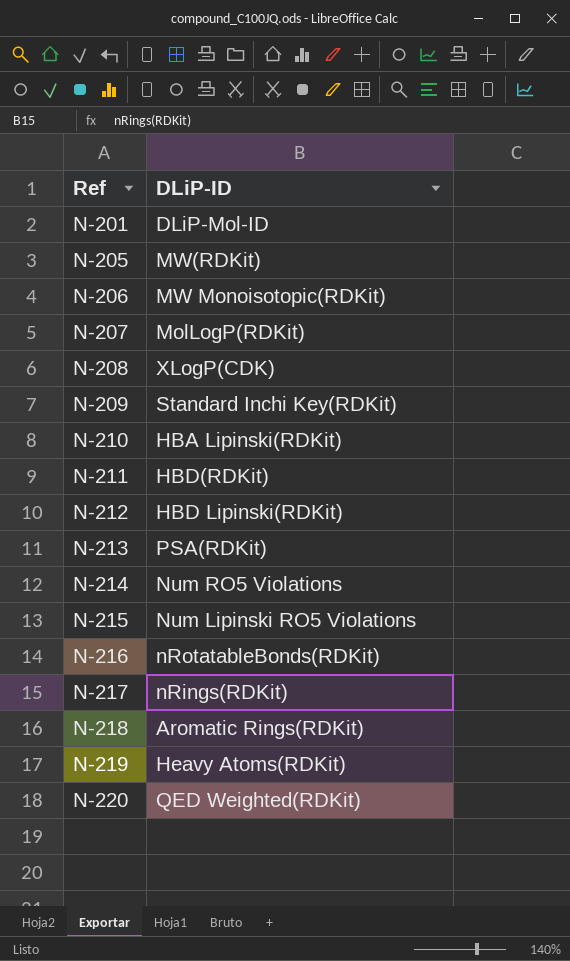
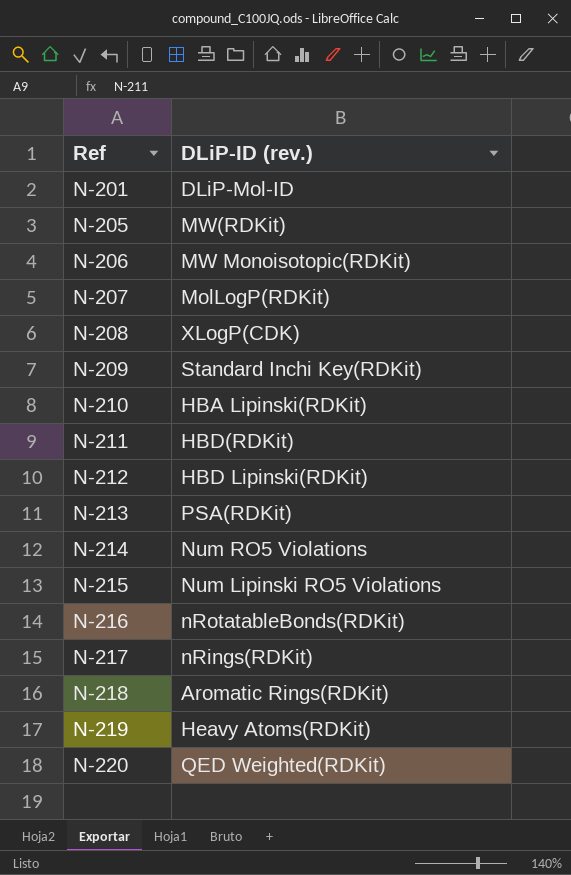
column name: DLiP-ID -> DLiP-ID (rev.)

